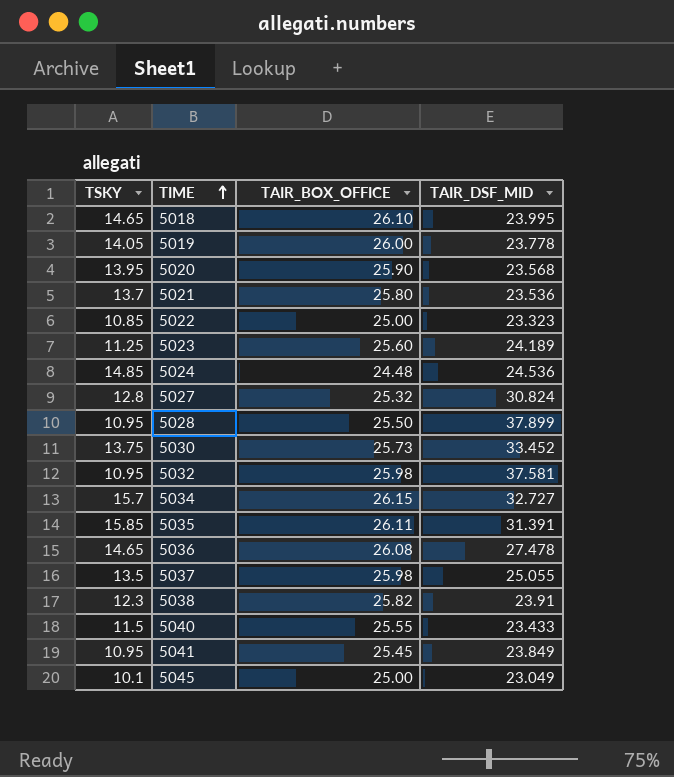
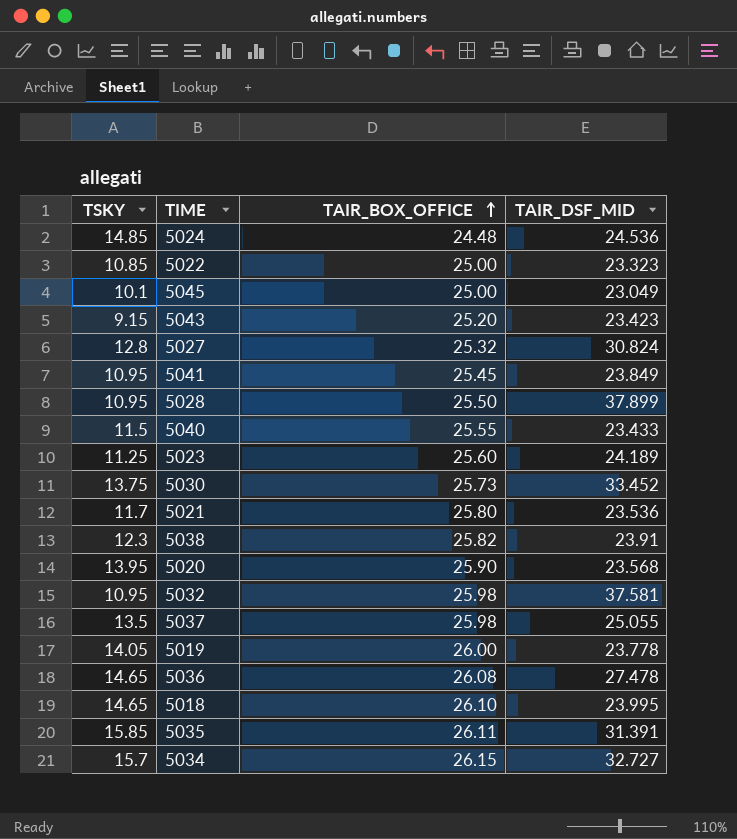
row order: TIME ascending -> TAIR_BOX_OFFICE ascending
row 5043: none -> 9.15 | 25.20 | 23.423
5021 | TSKY: 13.7 -> 11.7

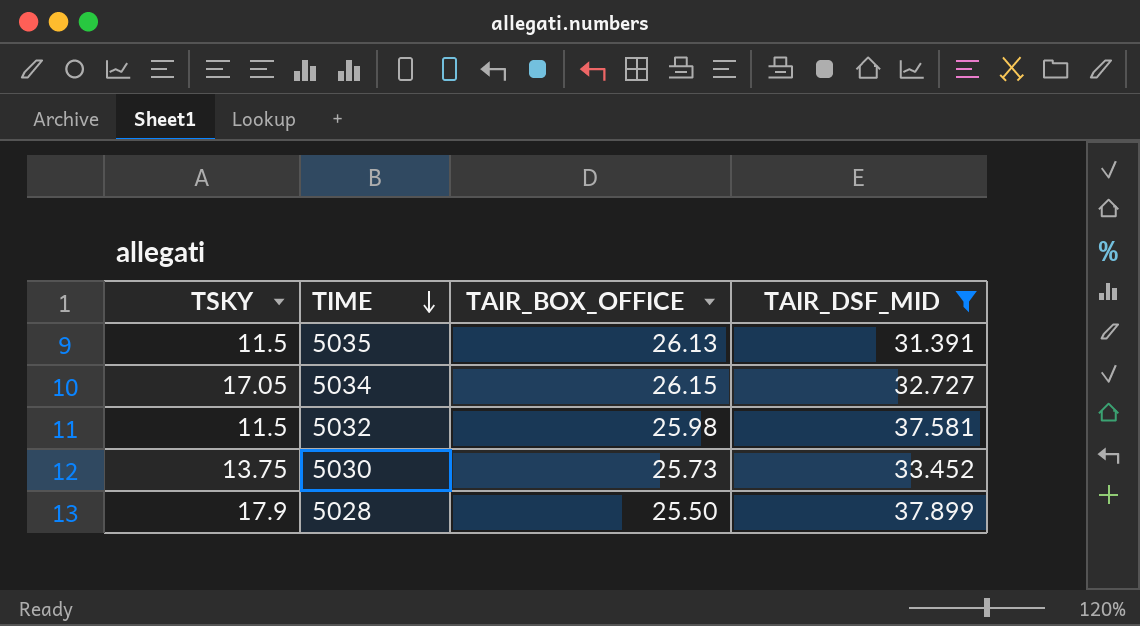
filter: none -> TAIR_DSF_MID >= 31.391
row order: TAIR_BOX_OFFICE ascending -> TIME descending
5035 | TSKY: 15.85 -> 11.5
5035 | TAIR_BOX_OFFICE: 26.11 -> 26.13
5034 | TSKY: 15.7 -> 17.05
5032 | TSKY: 10.95 -> 11.5
5028 | TSKY: 10.95 -> 17.9

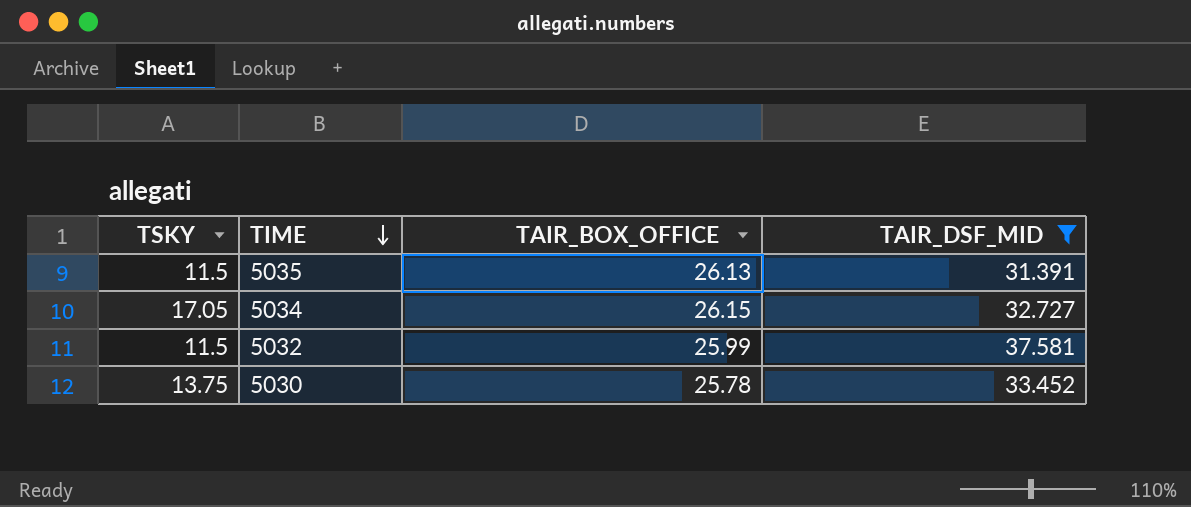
row 5028: 17.9 | 25.50 | 37.899 -> none
5032 | TAIR_BOX_OFFICE: 25.98 -> 25.99
5030 | TAIR_BOX_OFFICE: 25.73 -> 25.78

